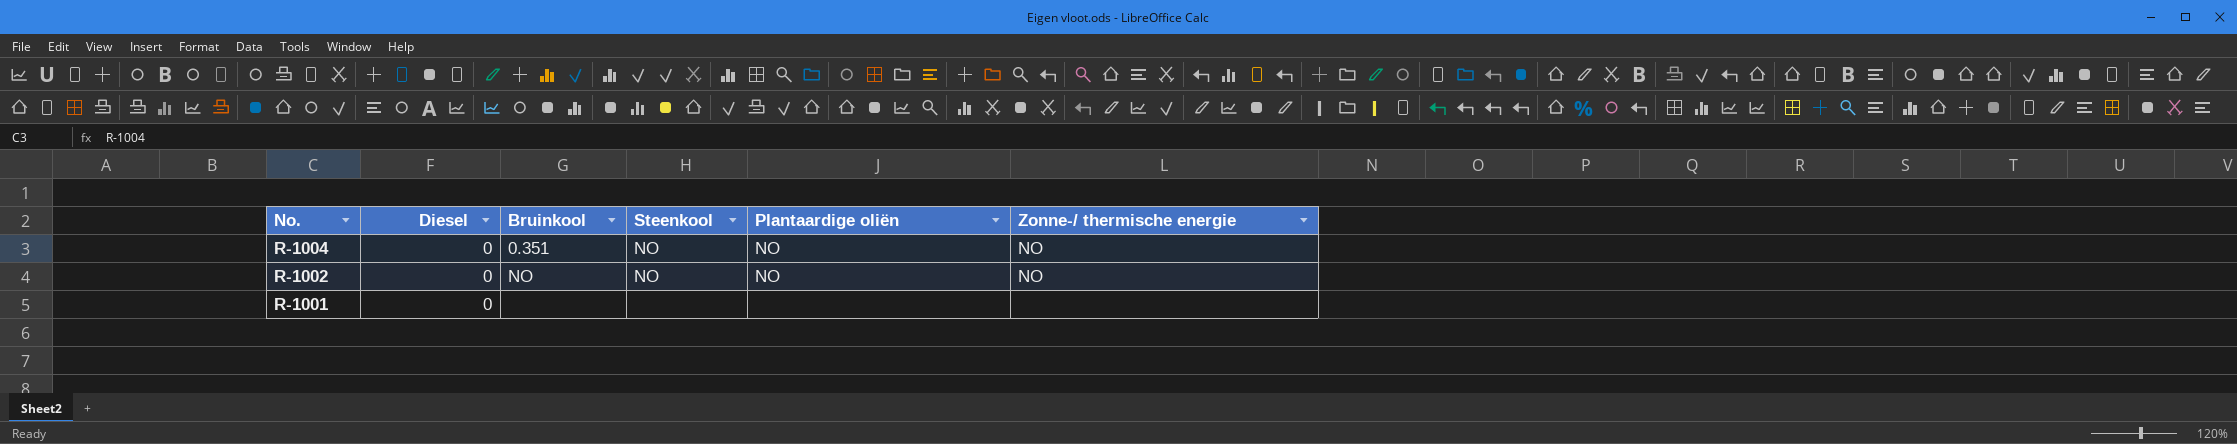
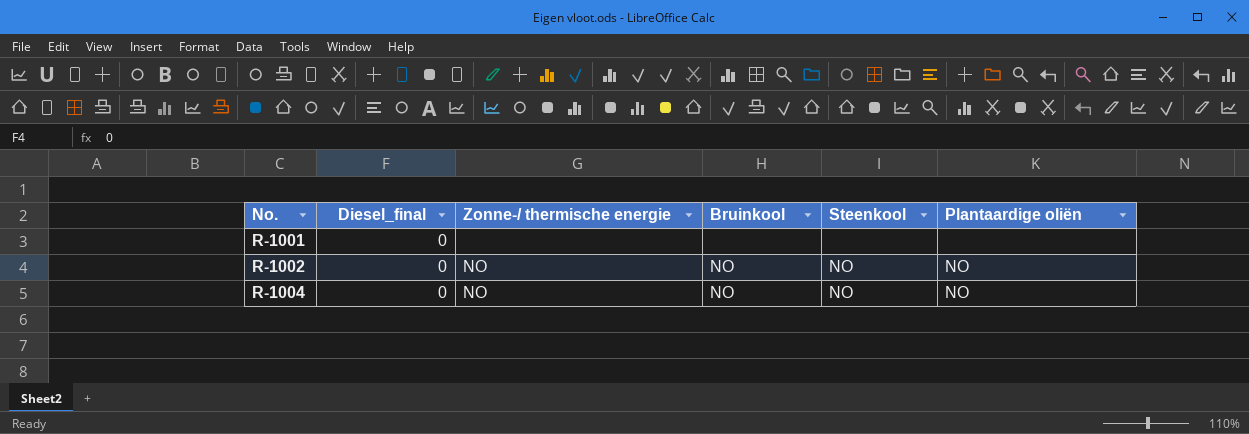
row order: No. descending -> No. ascending
column name: Diesel -> Diesel_final
column Zonne-/ thermische energie | position: 6 -> 3
R-1004 | Bruinkool: 0.351 -> NO

